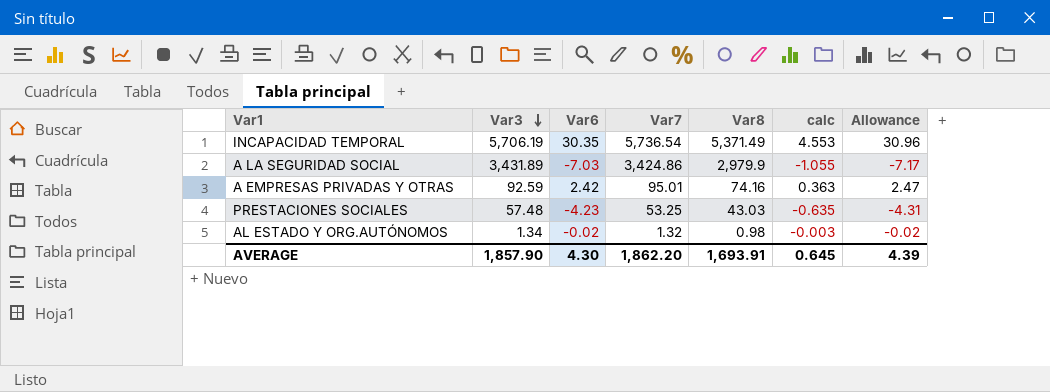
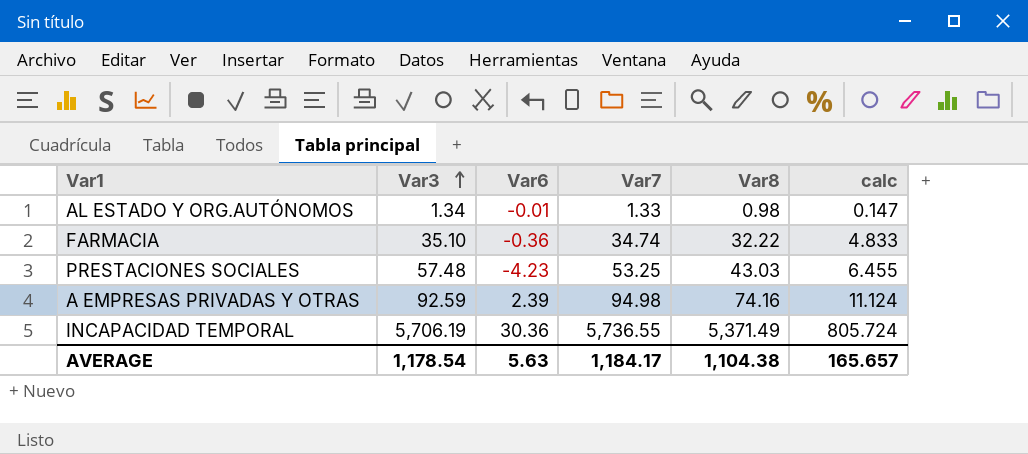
row order: Var3 descending -> Var3 ascending
column Allowance | formula: [Var6] * 1.02 -> none
column calc | formula: [Var6] * 0.15 -> [Var8] * 0.15
row A LA SEGURIDAD SOCIAL: 3,431.89 | -7.03 | 3,424.86 | 2,979.9 | -1.055 | -7.17 -> none
AL ESTADO Y ORG.AUTÓNOMOS | Var6: -0.02 -> -0.01
AL ESTADO Y ORG.AUTÓNOMOS | Var7: 1.32 -> 1.33
row FARMACIA: none -> 35.10 | -0.36 | 34.74 | 32.22 | 4.833
A EMPRESAS PRIVADAS Y OTRAS | Var6: 2.42 -> 2.39
A EMPRESAS PRIVADAS Y OTRAS | Var7: 95.01 -> 94.98
INCAPACIDAD TEMPORAL | Var6: 30.35 -> 30.36
INCAPACIDAD TEMPORAL | Var7: 5,736.54 -> 5,736.55
AVERAGE | Var3: 1,857.90 -> 1,178.54
AVERAGE | Var6: 4.30 -> 5.63
AVERAGE | Var7: 1,862.20 -> 1,184.17
AVERAGE | Var8: 1,693.91 -> 1,104.38
AVERAGE | calc: 0.645 -> 165.657

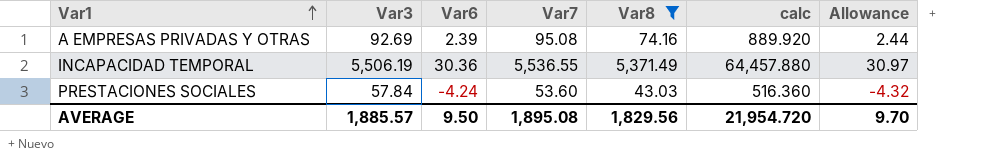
filter: none -> Var8 >= 43.03
row order: Var3 ascending -> Var1 ascending
column calc | formula: [Var8] * 0.15 -> [Var8] * 12
column Allowance | formula: none -> [Var6] * 1.02
A EMPRESAS PRIVADAS Y OTRAS | Var3: 92.59 -> 92.69
A EMPRESAS PRIVADAS Y OTRAS | Var7: 94.98 -> 95.08
INCAPACIDAD TEMPORAL | Var3: 5,706.19 -> 5,506.19
INCAPACIDAD TEMPORAL | Var7: 5,736.55 -> 5,536.55
PRESTACIONES SOCIALES | Var3: 57.48 -> 57.84
PRESTACIONES SOCIALES | Var6: -4.23 -> -4.24
PRESTACIONES SOCIALES | Var7: 53.25 -> 53.60
AVERAGE | Var3: 1,178.54 -> 1,885.57
AVERAGE | Var6: 5.63 -> 9.50
AVERAGE | Var7: 1,184.17 -> 1,895.08
AVERAGE | Var8: 1,104.38 -> 1,829.56
AVERAGE | calc: 165.657 -> 21,954.720

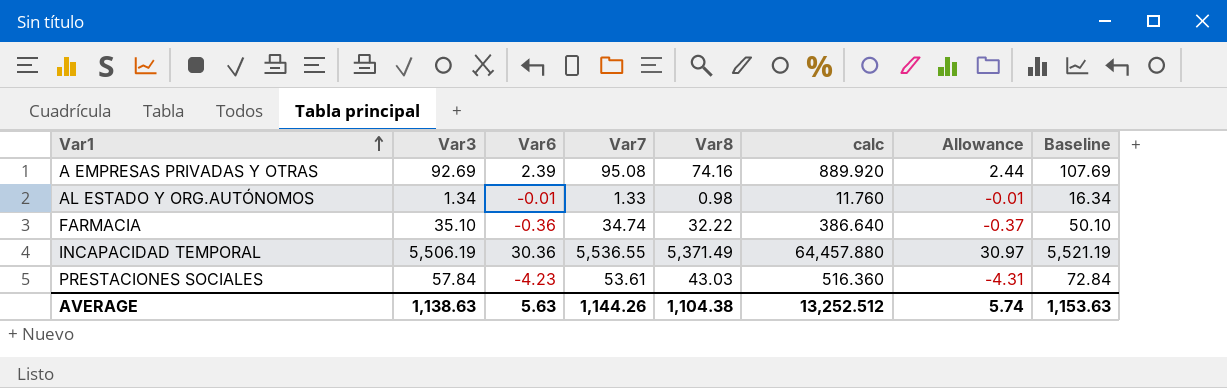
filter: Var8 >= 43.03 -> none
column Baseline | formula: none -> [Var3] + 15
PRESTACIONES SOCIALES | Var6: -4.24 -> -4.23
PRESTACIONES SOCIALES | Var7: 53.60 -> 53.61
PRESTACIONES SOCIALES | Allowance: -4.32 -> -4.31
AVERAGE | Var3: 1,885.57 -> 1,138.63
AVERAGE | Var6: 9.50 -> 5.63
AVERAGE | Var7: 1,895.08 -> 1,144.26
AVERAGE | Var8: 1,829.56 -> 1,104.38
AVERAGE | calc: 21,954.720 -> 13,252.512
AVERAGE | Allowance: 9.70 -> 5.74

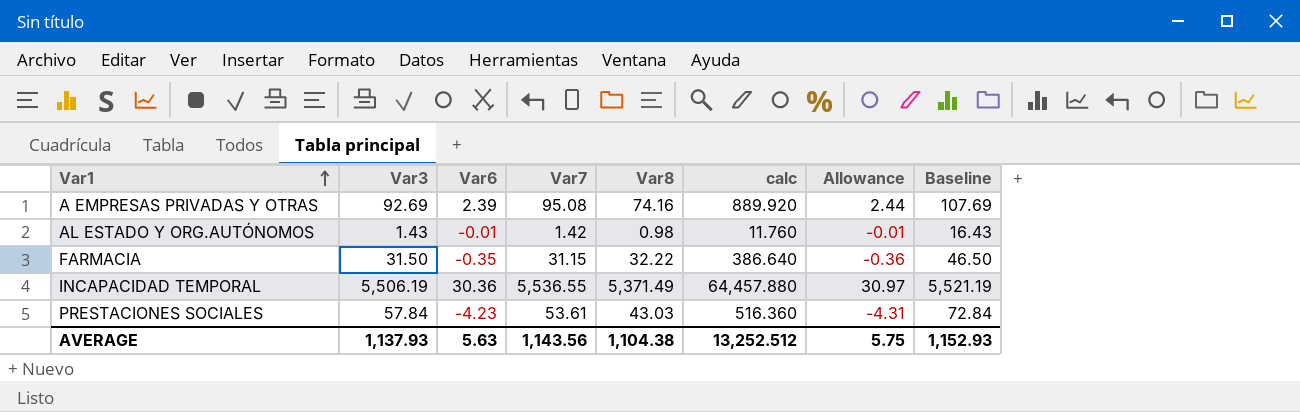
AL ESTADO Y ORG.AUTÓNOMOS | Var3: 1.34 -> 1.43
AL ESTADO Y ORG.AUTÓNOMOS | Var7: 1.33 -> 1.42
AL ESTADO Y ORG.AUTÓNOMOS | Baseline: 16.34 -> 16.43
FARMACIA | Var3: 35.10 -> 31.50
FARMACIA | Var6: -0.36 -> -0.35
FARMACIA | Var7: 34.74 -> 31.15
FARMACIA | Allowance: -0.37 -> -0.36
FARMACIA | Baseline: 50.10 -> 46.50
AVERAGE | Var3: 1,138.63 -> 1,137.93
AVERAGE | Var7: 1,144.26 -> 1,143.56
AVERAGE | Allowance: 5.74 -> 5.75
AVERAGE | Baseline: 1,153.63 -> 1,152.93

